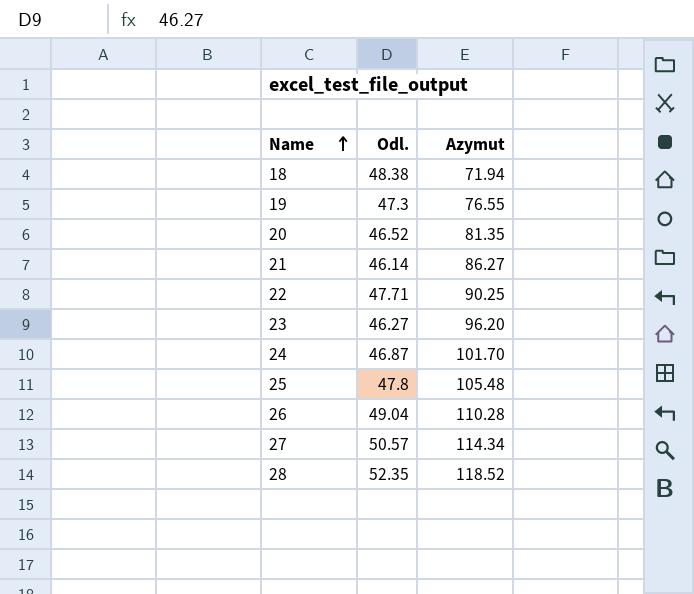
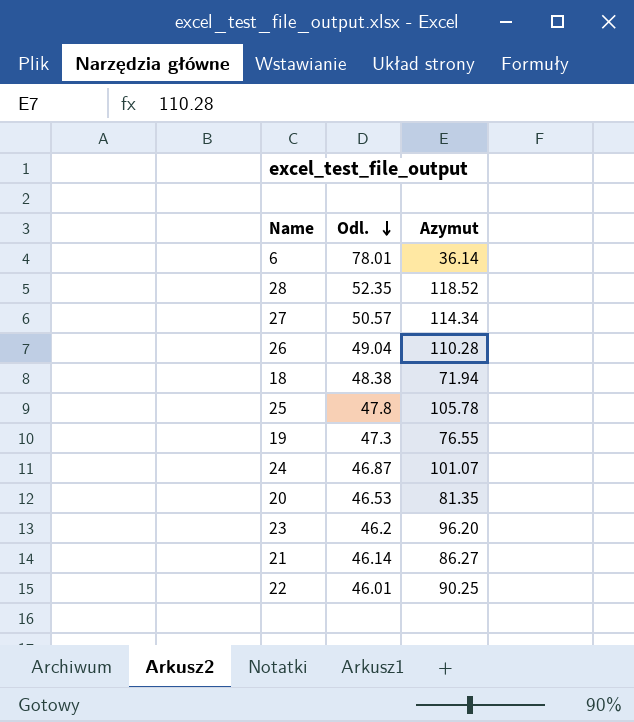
row order: Name ascending -> Odl. descending
row 6: none -> 78.01 | 36.14
25 | Azymut: 105.48 -> 105.78
24 | Azymut: 101.70 -> 101.07
20 | Odl.: 46.52 -> 46.53
23 | Odl.: 46.27 -> 46.2
22 | Odl.: 47.71 -> 46.01

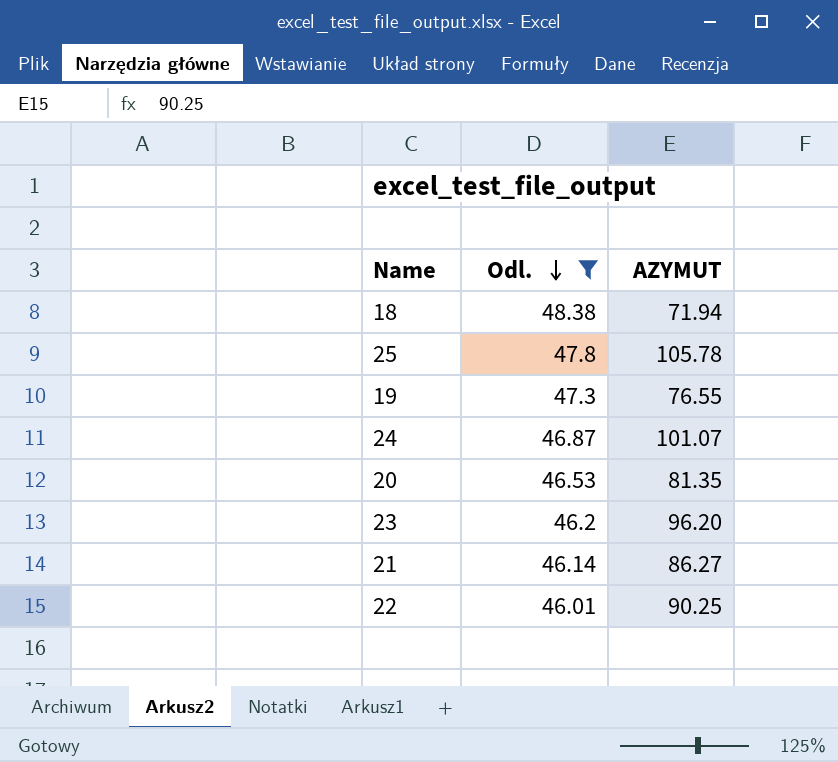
filter: none -> Odl. <= 48.38
column name: Azymut -> AZYMUT

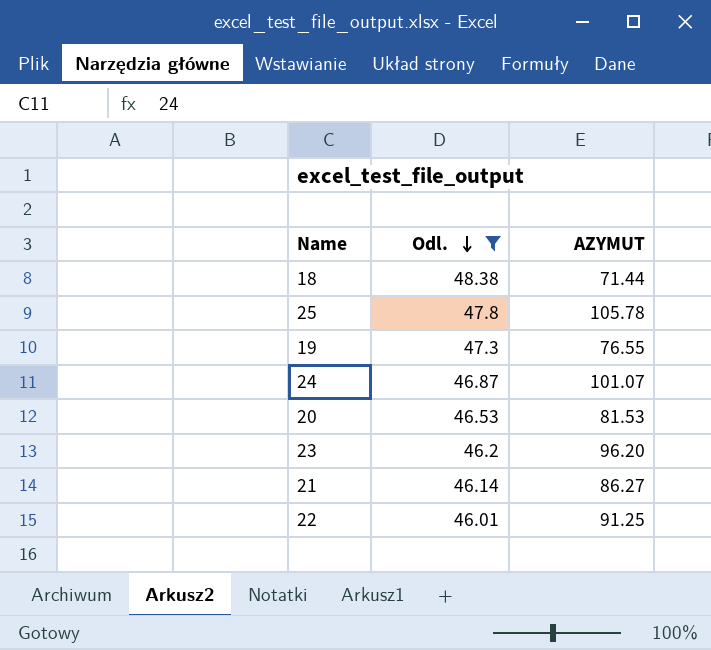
18 | AZYMUT: 71.94 -> 71.44
20 | AZYMUT: 81.35 -> 81.53
22 | AZYMUT: 90.25 -> 91.25

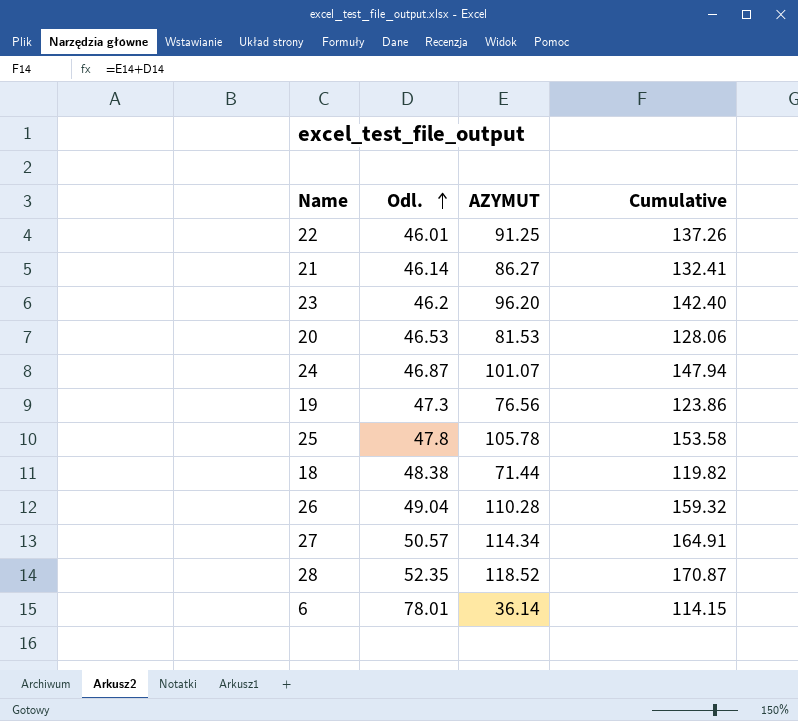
filter: Odl. <= 48.38 -> none
row order: Odl. descending -> Odl. ascending
column Cumulative | formula: none -> [Odl.] + [AZYMUT]
19 | AZYMUT: 76.55 -> 76.56

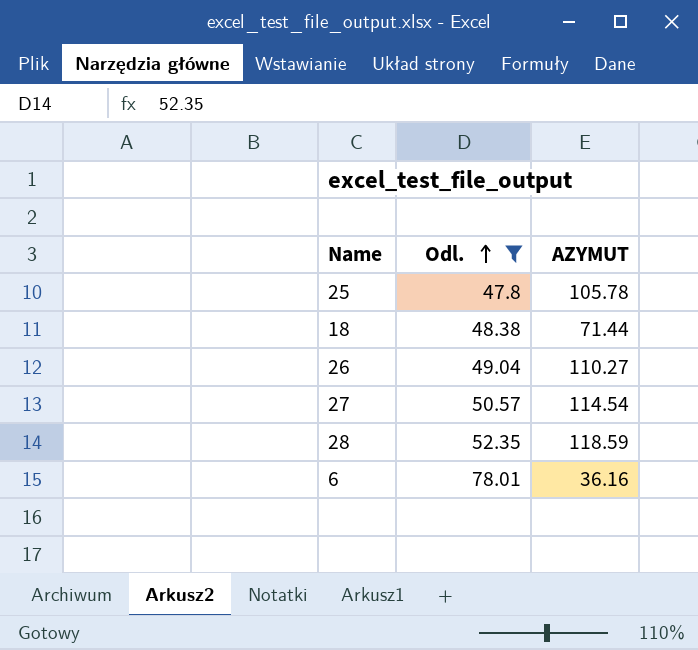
filter: none -> Odl. >= 47.8
column Cumulative | formula: [Odl.] + [AZYMUT] -> none
26 | AZYMUT: 110.28 -> 110.27
27 | AZYMUT: 114.34 -> 114.54
28 | AZYMUT: 118.52 -> 118.59
6 | AZYMUT: 36.14 -> 36.16

